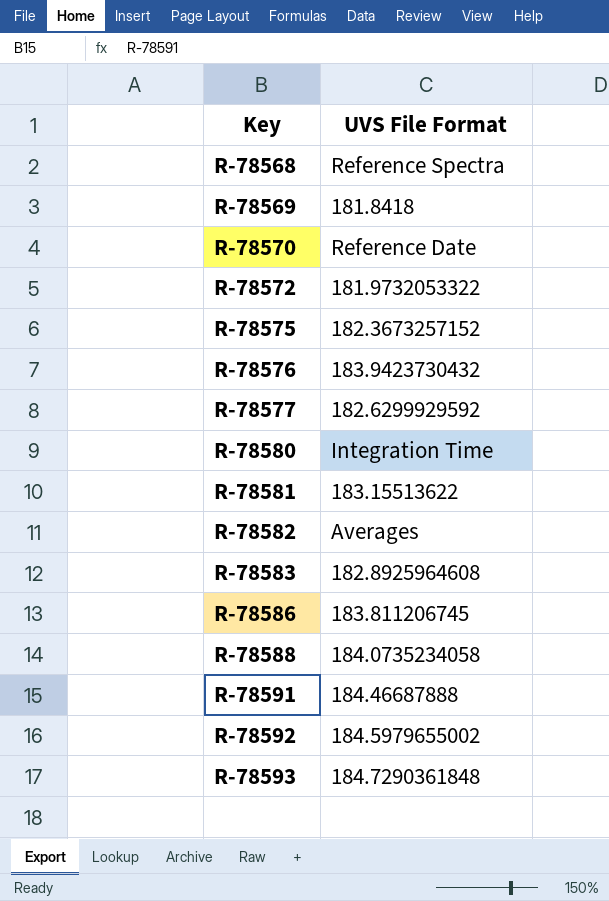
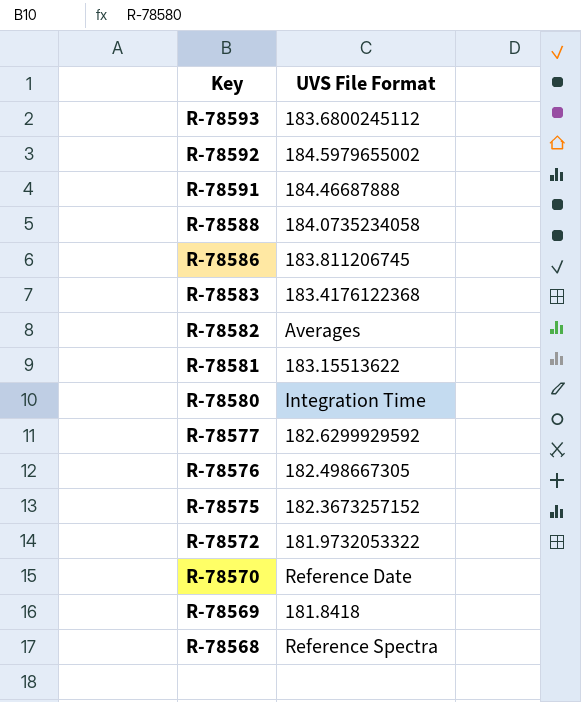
row order: Key ascending -> Key descending
R-78593 | UVS File Format: 184.7290361848 -> 183.6800245112
R-78583 | UVS File Format: 182.8925964608 -> 183.4176122368
R-78576 | UVS File Format: 183.9423730432 -> 182.498667305

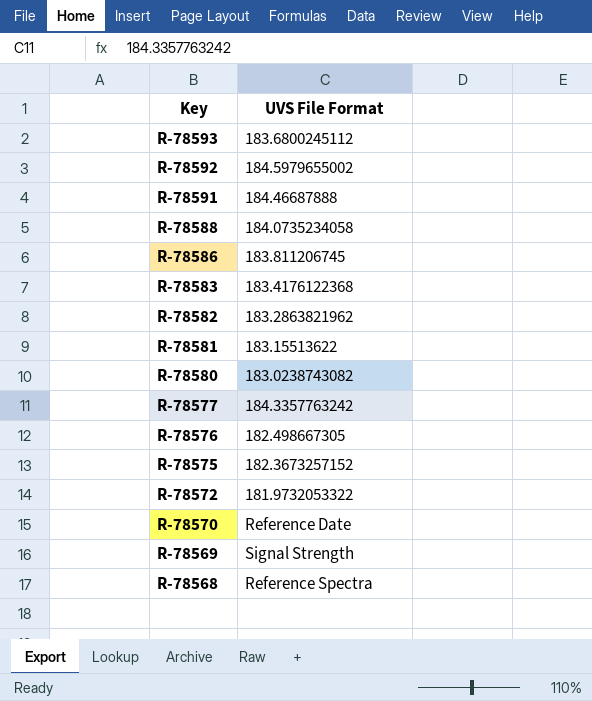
R-78582 | UVS File Format: Averages -> 183.2863821962
R-78580 | UVS File Format: Integration Time -> 183.0238743082
R-78577 | UVS File Format: 182.6299929592 -> 184.3357763242
R-78569 | UVS File Format: 181.8418 -> Signal Strength

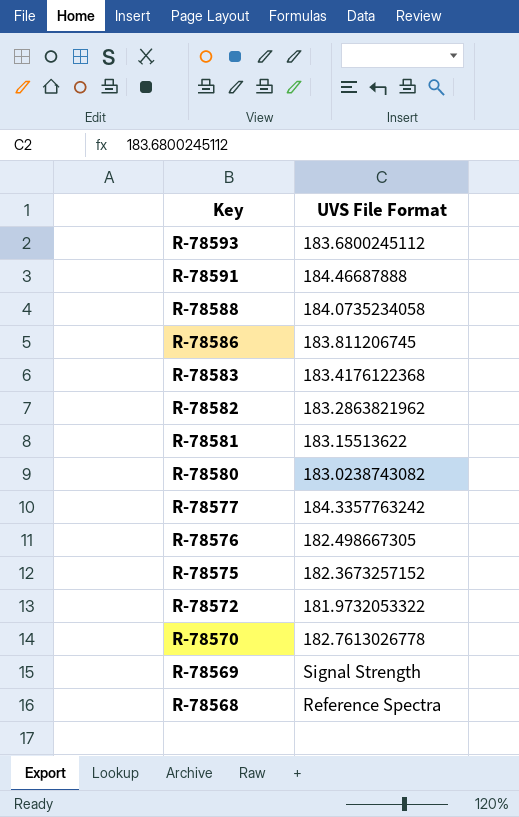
row R-78592: 184.5979655002 -> none
R-78570 | UVS File Format: Reference Date -> 182.7613026778

